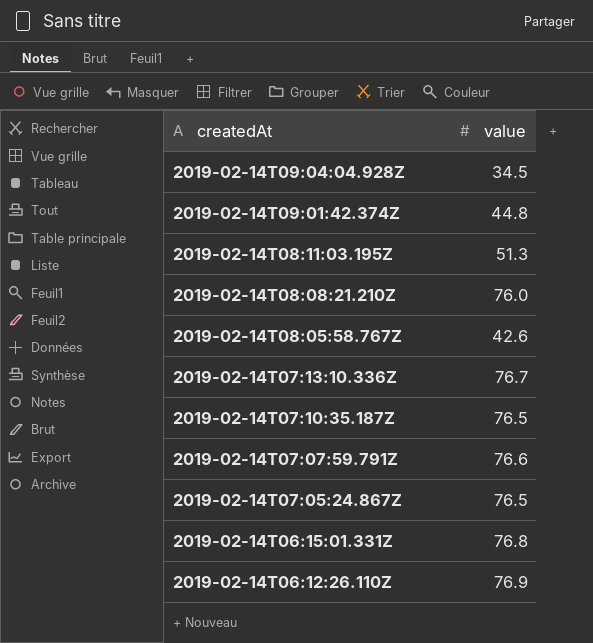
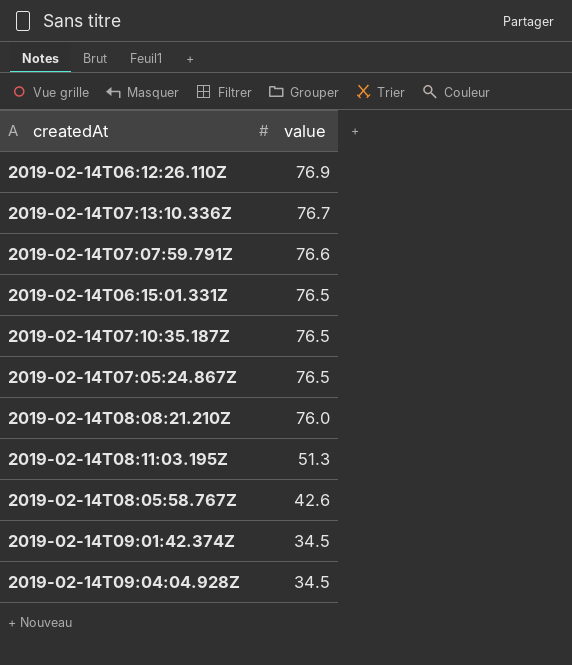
row order: createdAt descending -> value descending
2019-02-14T06:15:01.331Z | value: 76.8 -> 76.5
2019-02-14T09:01:42.374Z | value: 44.8 -> 34.5

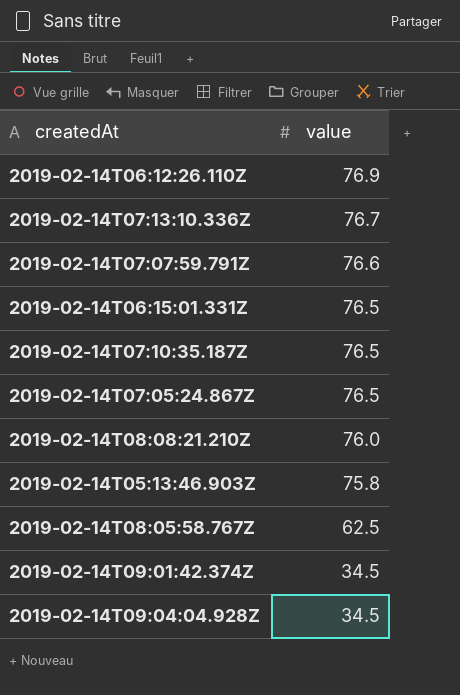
row 2019-02-14T08:11:03.195Z: 51.3 -> none
row 2019-02-14T05:13:46.903Z: none -> 75.8
2019-02-14T08:05:58.767Z | value: 42.6 -> 62.5

